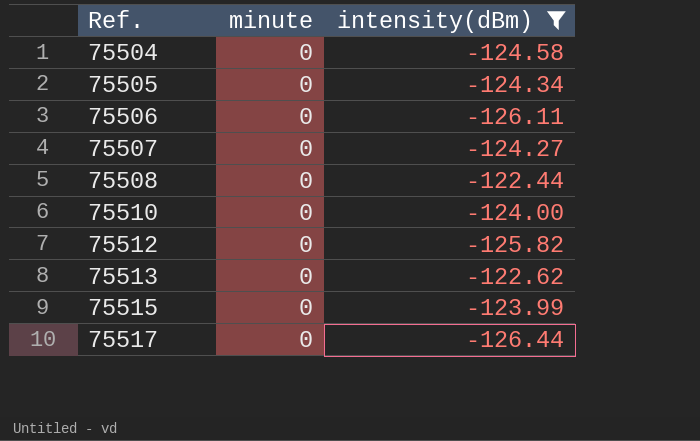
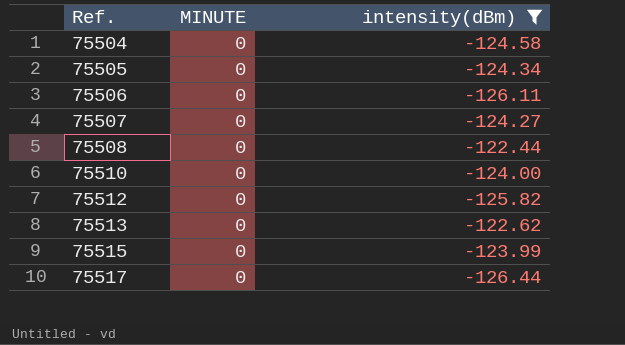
column name: minute -> MINUTE

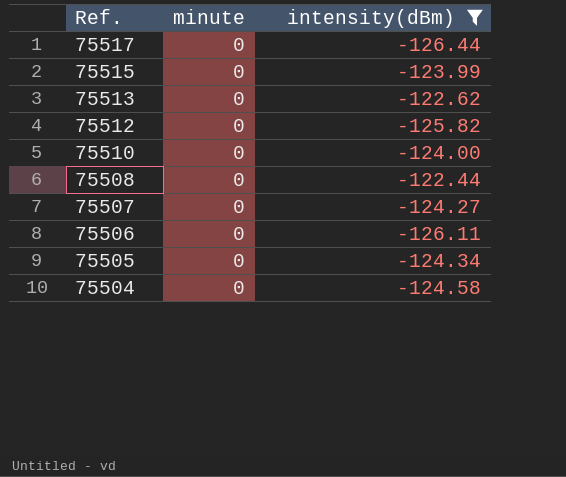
row order: Ref. ascending -> Ref. descending
column name: MINUTE -> minute

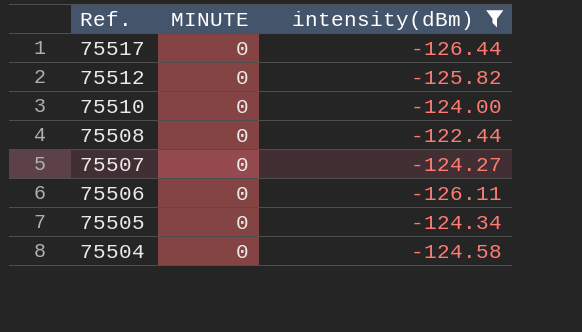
column name: minute -> MINUTE
row 75515: 0 | -123.99 -> none
row 75513: 0 | -122.62 -> none

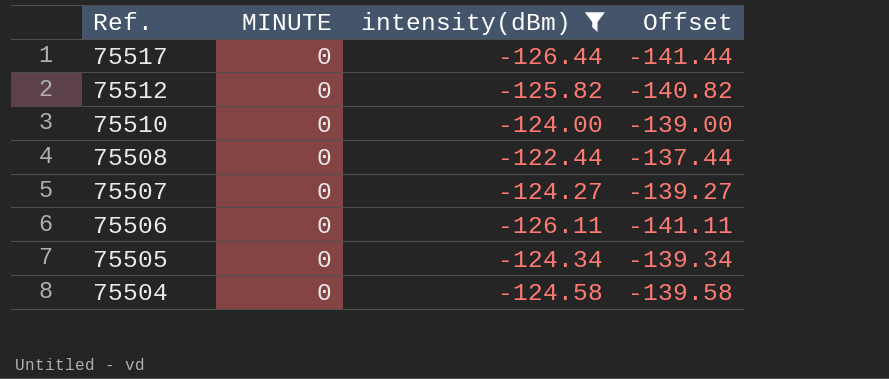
column Offset | formula: none -> [intensity(dBm)] - 15

